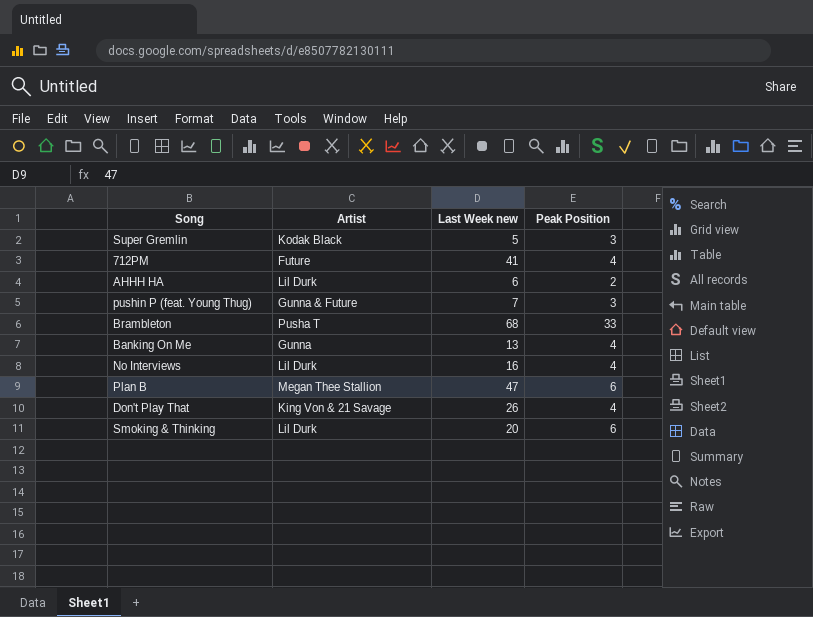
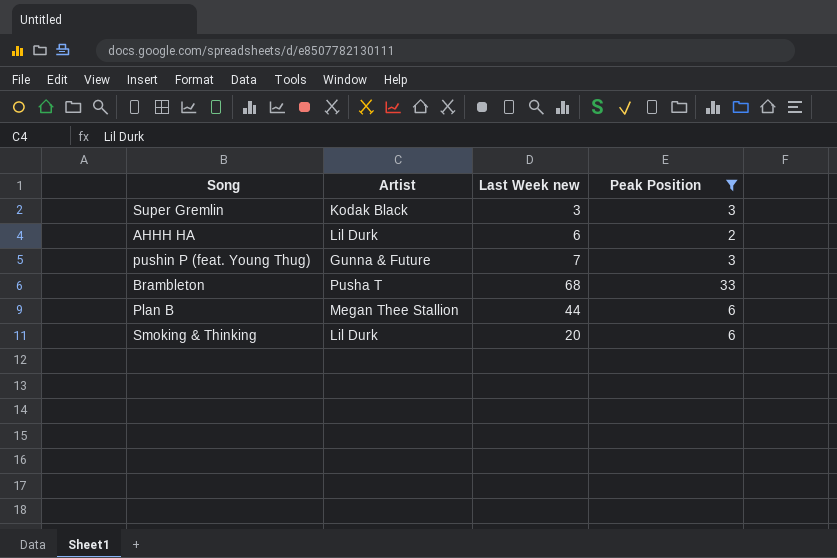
filter: none -> Peak Position != 4
Super Gremlin | Last Week new: 5 -> 3
Plan B | Last Week new: 47 -> 44

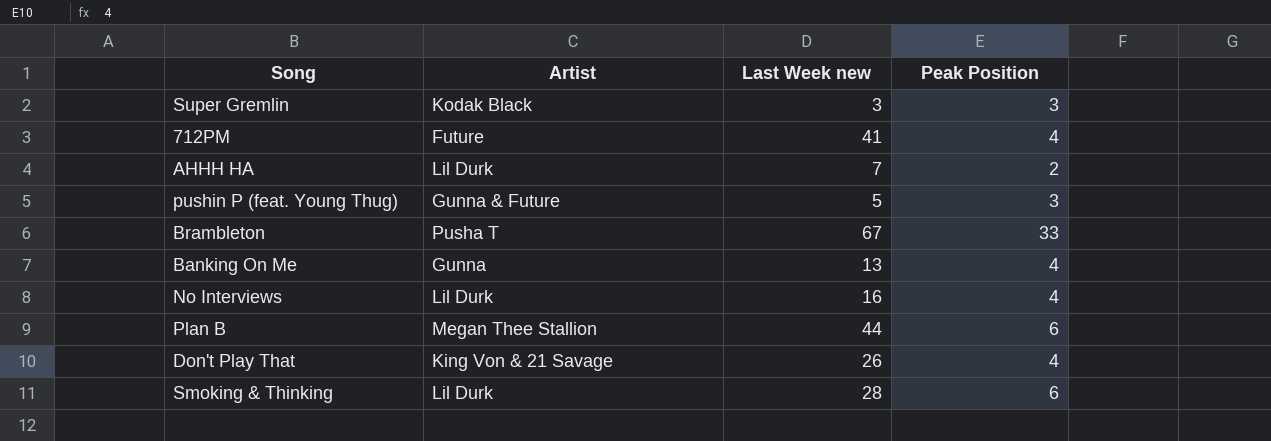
filter: Peak Position != 4 -> none
AHHH HA | Last Week new: 6 -> 7
pushin P (feat. Young Thug) | Last Week new: 7 -> 5
Brambleton | Last Week new: 68 -> 67
Smoking & Thinking | Last Week new: 20 -> 28

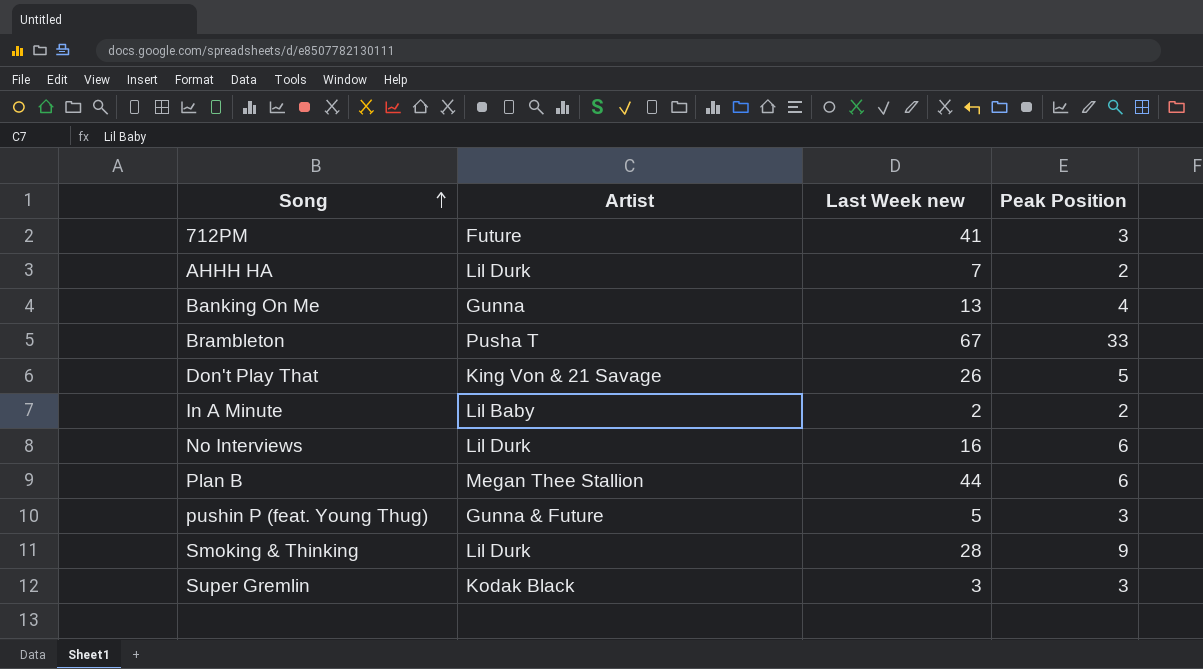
row order: none -> Song ascending
712PM | Peak Position: 4 -> 3
Don't Play That | Peak Position: 4 -> 5
row In A Minute: none -> Lil Baby | 2 | 2
No Interviews | Peak Position: 4 -> 6
Smoking & Thinking | Peak Position: 6 -> 9

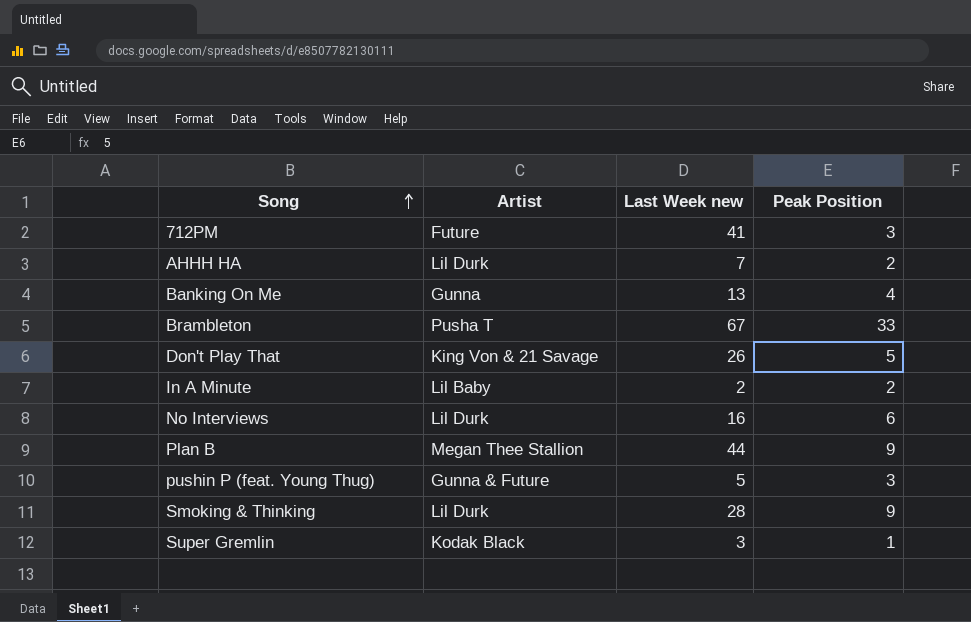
Plan B | Peak Position: 6 -> 9
Super Gremlin | Peak Position: 3 -> 1

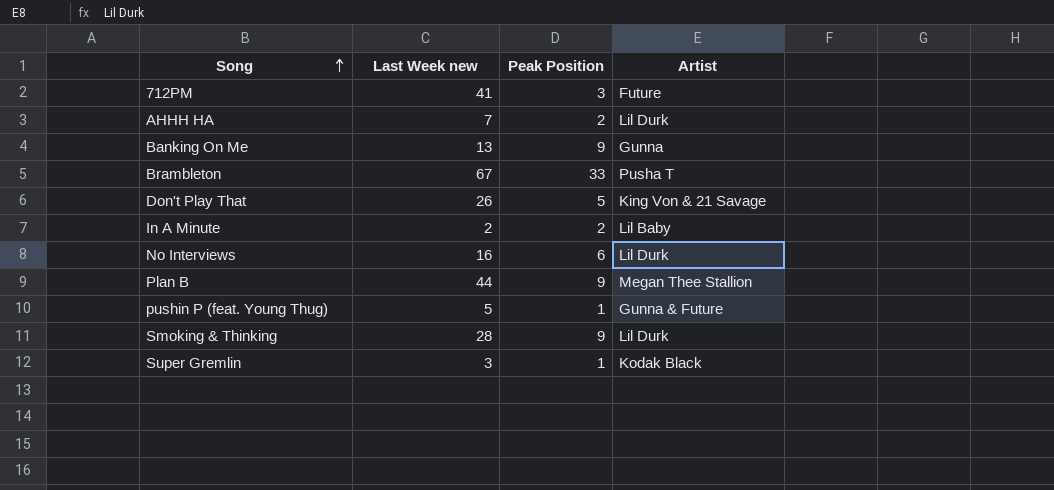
column Artist | position: 2 -> 4
Banking On Me | Peak Position: 4 -> 9
pushin P (feat. Young Thug) | Peak Position: 3 -> 1

